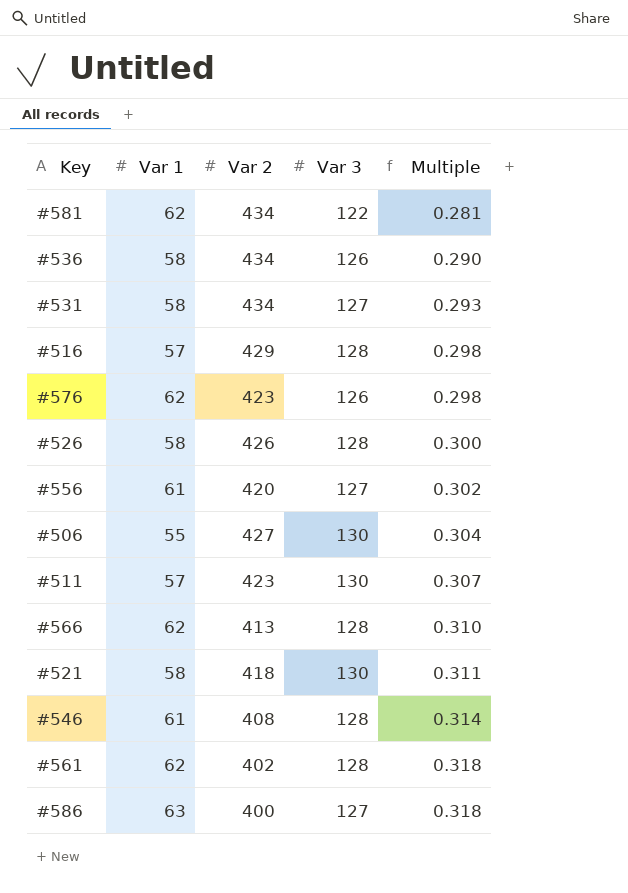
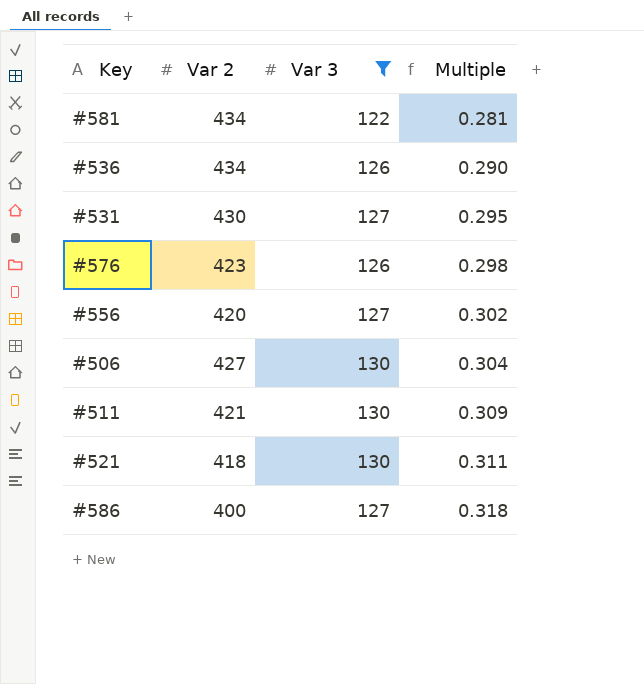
filter: none -> Var 3 != 128
column Var 1 | position: 2 -> none
#531 | Var 2: 434 -> 430
#531 | Multiple: 0.293 -> 0.295
#511 | Var 2: 423 -> 421
#511 | Multiple: 0.307 -> 0.309

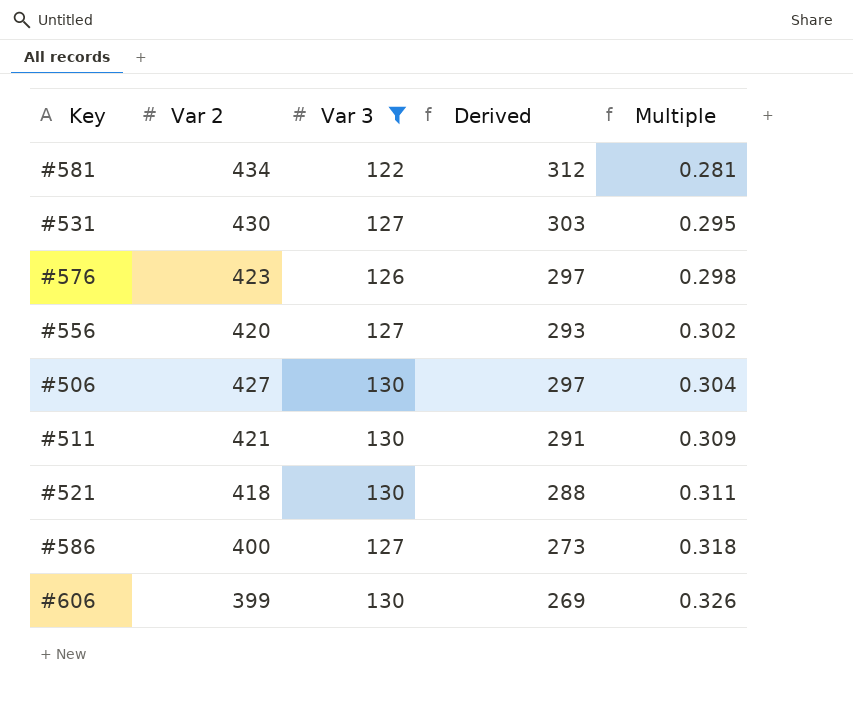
column Derived | formula: none -> [Var 2] - [Var 3]
row #536: 434 | 126 | 0.290 -> none
row #606: none -> 399 | 130 | 269 | 0.326

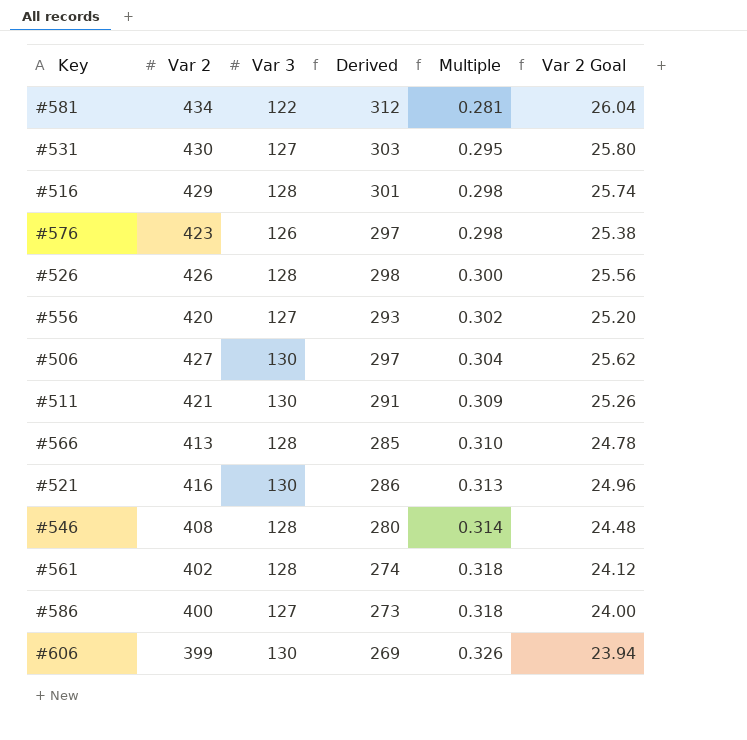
filter: Var 3 != 128 -> none
column Var 2 Goal | formula: none -> [Var 2] * 0.06
#521 | Var 2: 418 -> 416
#521 | Derived: 288 -> 286
#521 | Multiple: 0.311 -> 0.313

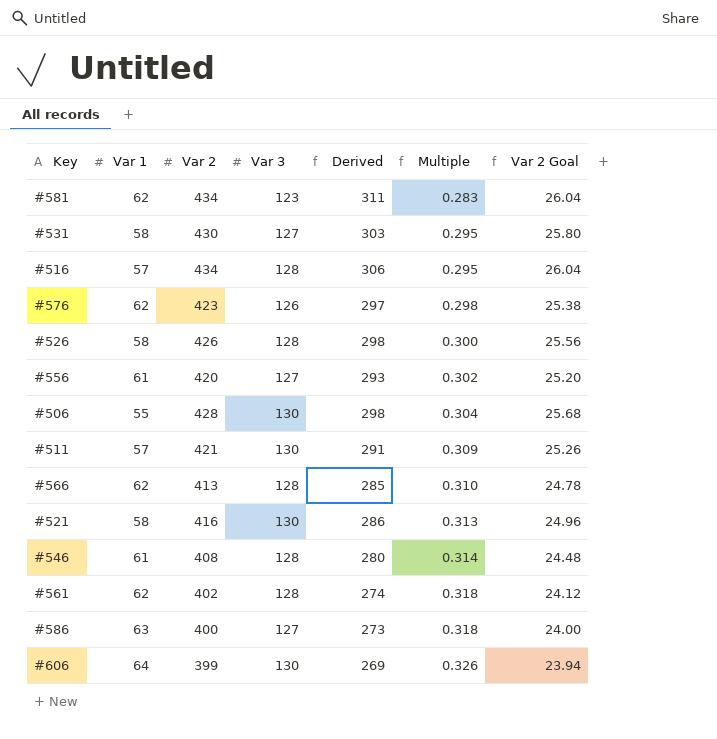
column Var 1 | position: none -> 2
#581 | Var 3: 122 -> 123
#581 | Derived: 312 -> 311
#581 | Multiple: 0.281 -> 0.283
#516 | Var 2: 429 -> 434
#516 | Derived: 301 -> 306
#516 | Multiple: 0.298 -> 0.295
#516 | Var 2 Goal: 25.74 -> 26.04
#506 | Var 2: 427 -> 428
#506 | Derived: 297 -> 298
#506 | Var 2 Goal: 25.62 -> 25.68

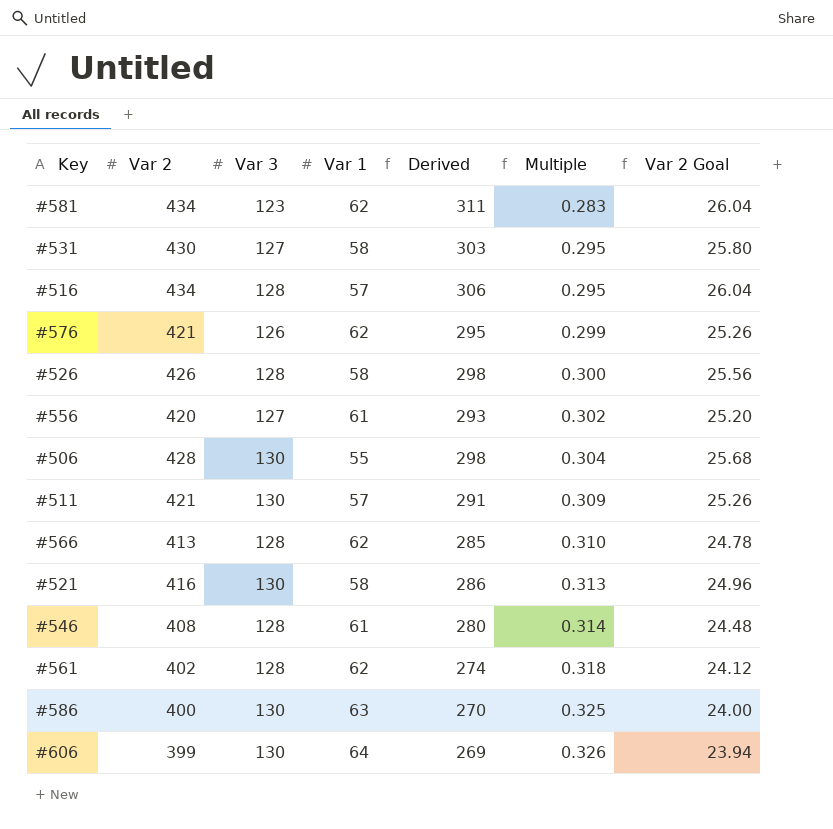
column Var 1 | position: 2 -> 4
#576 | Var 2: 423 -> 421
#576 | Derived: 297 -> 295
#576 | Multiple: 0.298 -> 0.299
#576 | Var 2 Goal: 25.38 -> 25.26
#586 | Var 3: 127 -> 130
#586 | Derived: 273 -> 270
#586 | Multiple: 0.318 -> 0.325

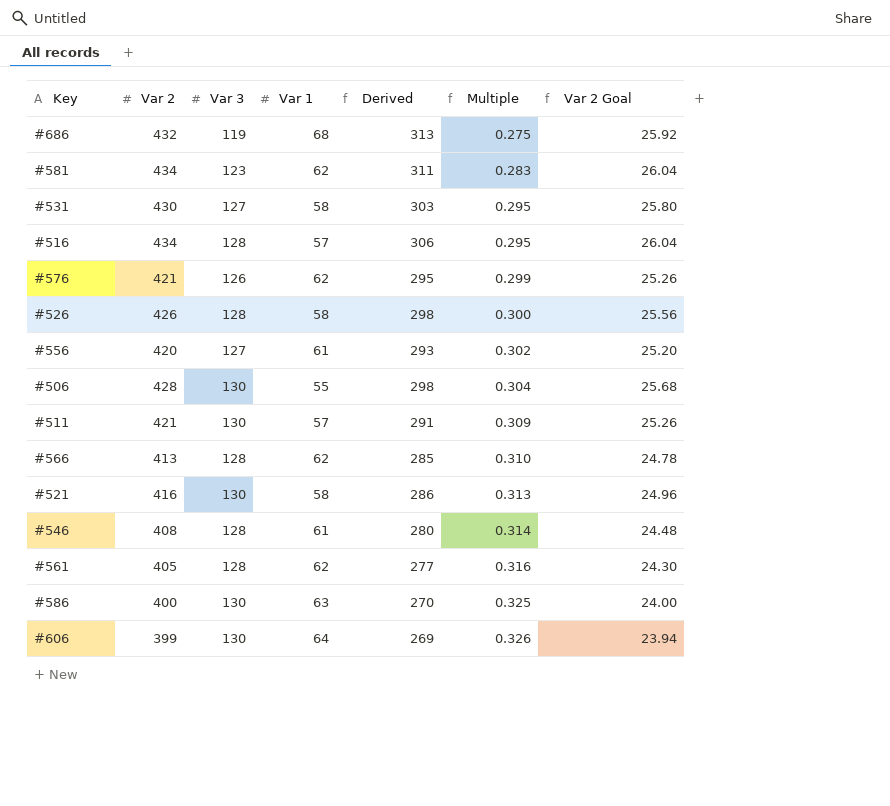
row #686: none -> 432 | 119 | 68 | 313 | 0.275 | 25.92
#561 | Var 2: 402 -> 405
#561 | Derived: 274 -> 277
#561 | Multiple: 0.318 -> 0.316
#561 | Var 2 Goal: 24.12 -> 24.30

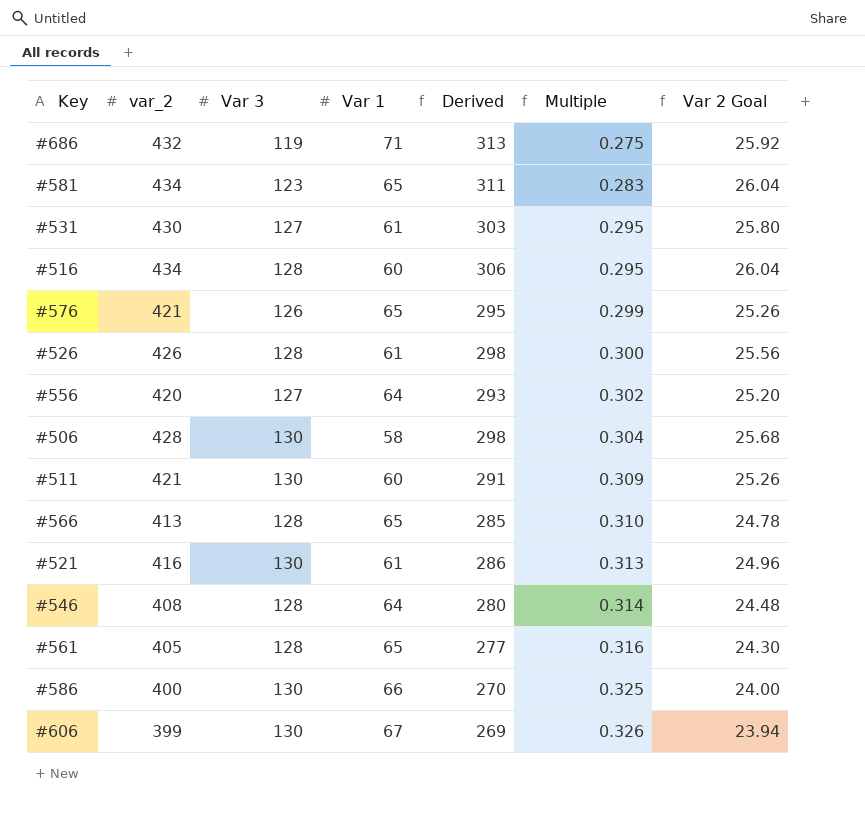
column name: Var 2 -> var_2
#686 | Var 1: 68 -> 71
#581 | Var 1: 62 -> 65
#531 | Var 1: 58 -> 61
#516 | Var 1: 57 -> 60
#576 | Var 1: 62 -> 65
#526 | Var 1: 58 -> 61
#556 | Var 1: 61 -> 64
#506 | Var 1: 55 -> 58
#511 | Var 1: 57 -> 60
#566 | Var 1: 62 -> 65
#521 | Var 1: 58 -> 61
#546 | Var 1: 61 -> 64
#561 | Var 1: 62 -> 65
#586 | Var 1: 63 -> 66
#606 | Var 1: 64 -> 67

